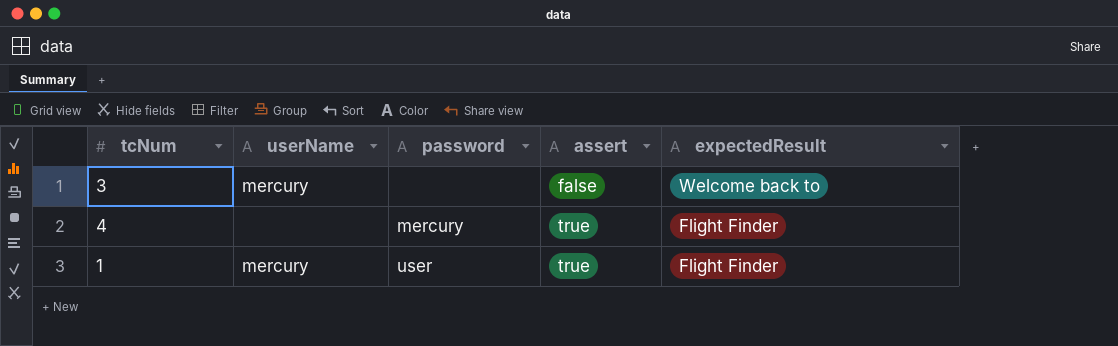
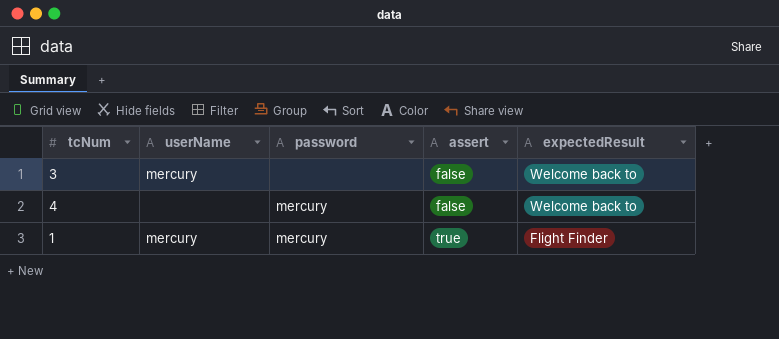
4 | assert: true -> false
4 | expectedResult: Flight Finder -> Welcome back to
1 | password: user -> mercury

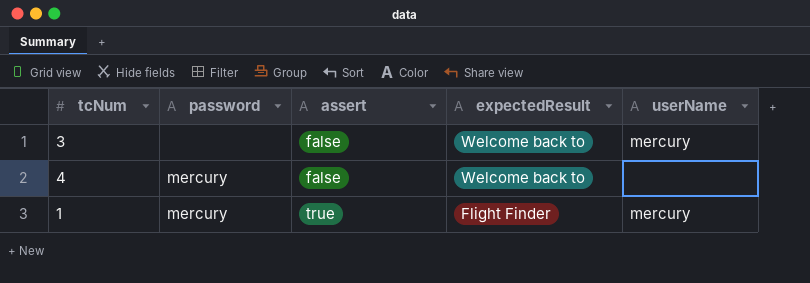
column userName | position: 2 -> 5

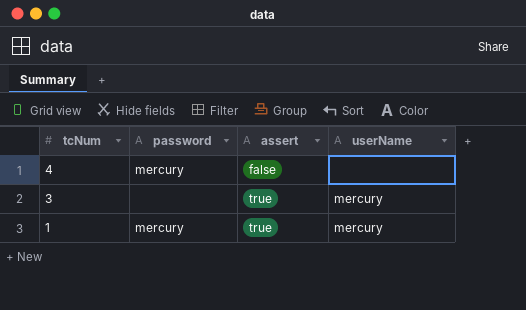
row order: assert ascending -> tcNum descending
column expectedResult | position: 4 -> none
3 | assert: false -> true

